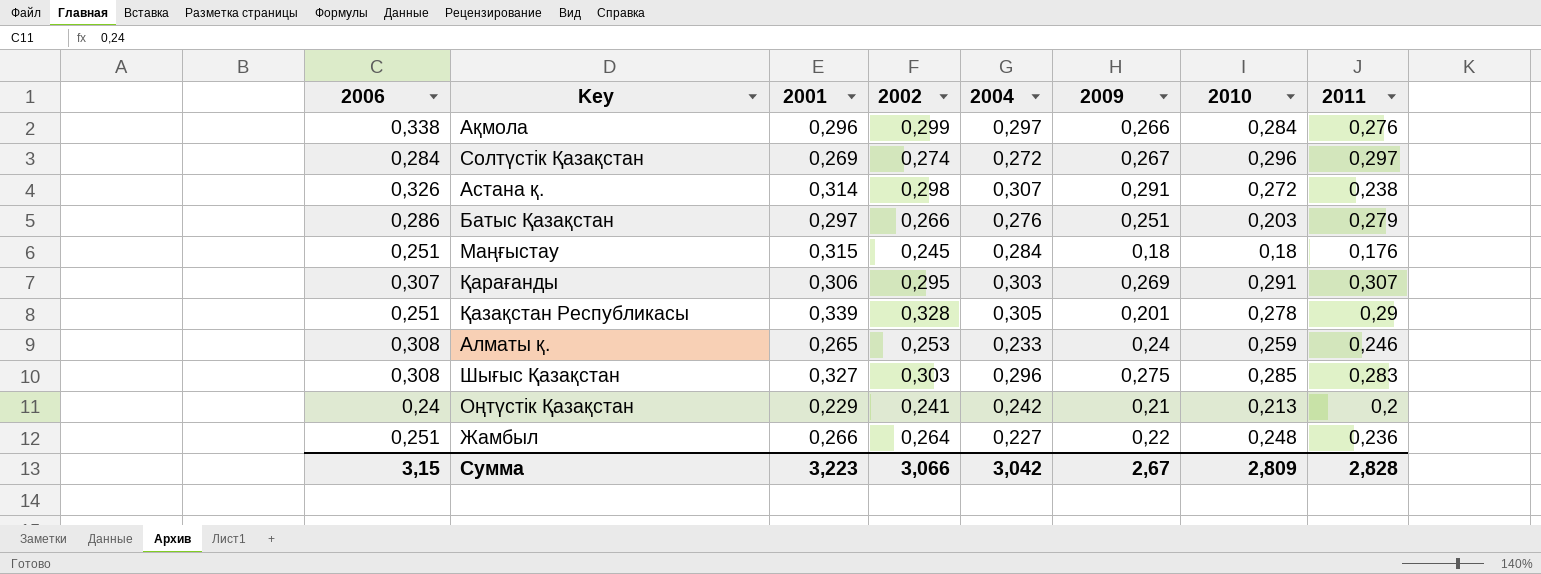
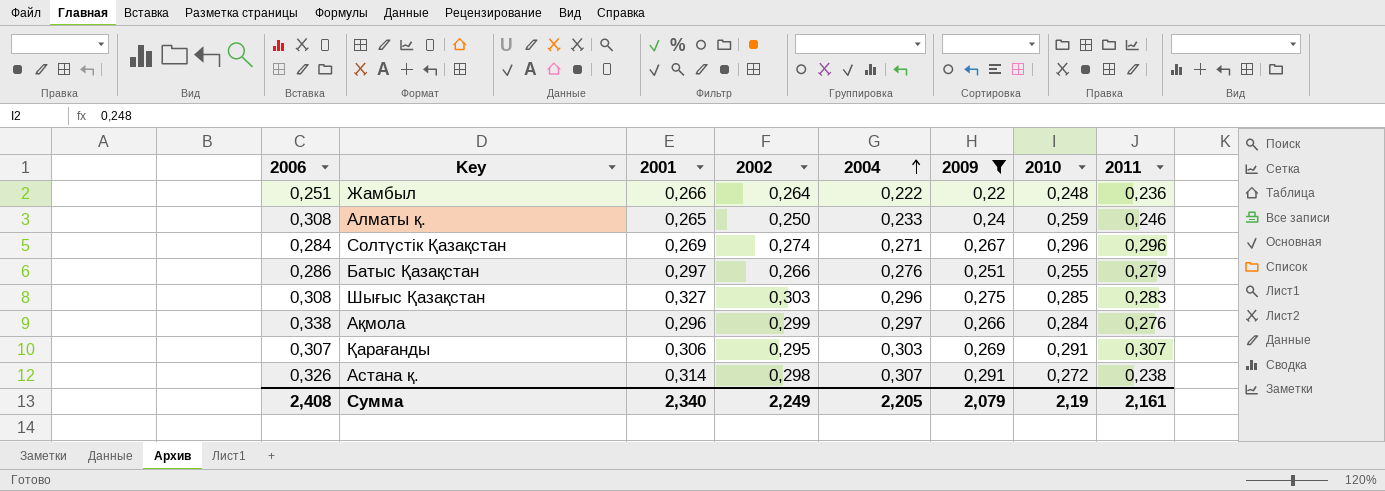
filter: none -> 2009 >= 0,22
row order: none -> 2004 ascending
Жамбыл | 2004: 0,227 -> 0,222
Алматы қ. | 2002: 0,253 -> 0,250
Солтүстік Қазақстан | 2004: 0,272 -> 0,271
Солтүстік Қазақстан | 2011: 0,297 -> 0,296
Батыс Қазақстан | 2010: 0,203 -> 0,255
Сумма | 2006: 3,15 -> 2,408
Сумма | 2001: 3,223 -> 2,340
Сумма | 2002: 3,066 -> 2,249
Сумма | 2004: 3,042 -> 2,205
Сумма | 2009: 2,67 -> 2,079
Сумма | 2010: 2,809 -> 2,19
Сумма | 2011: 2,828 -> 2,161

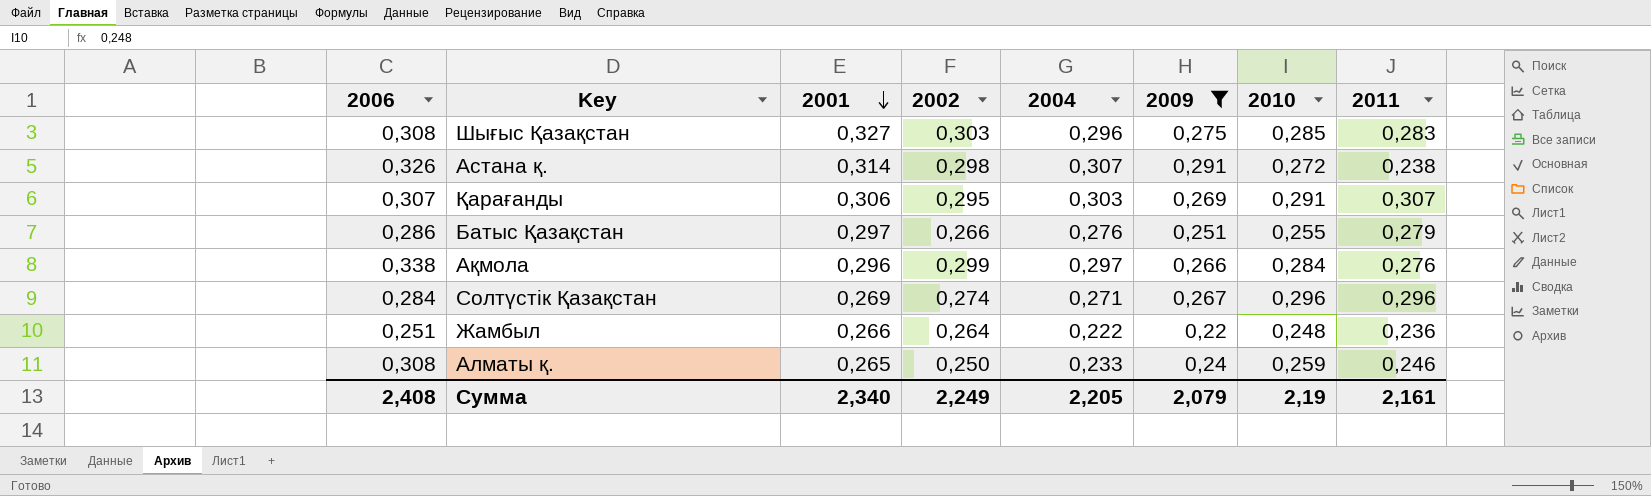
row order: 2004 ascending -> 2001 descending

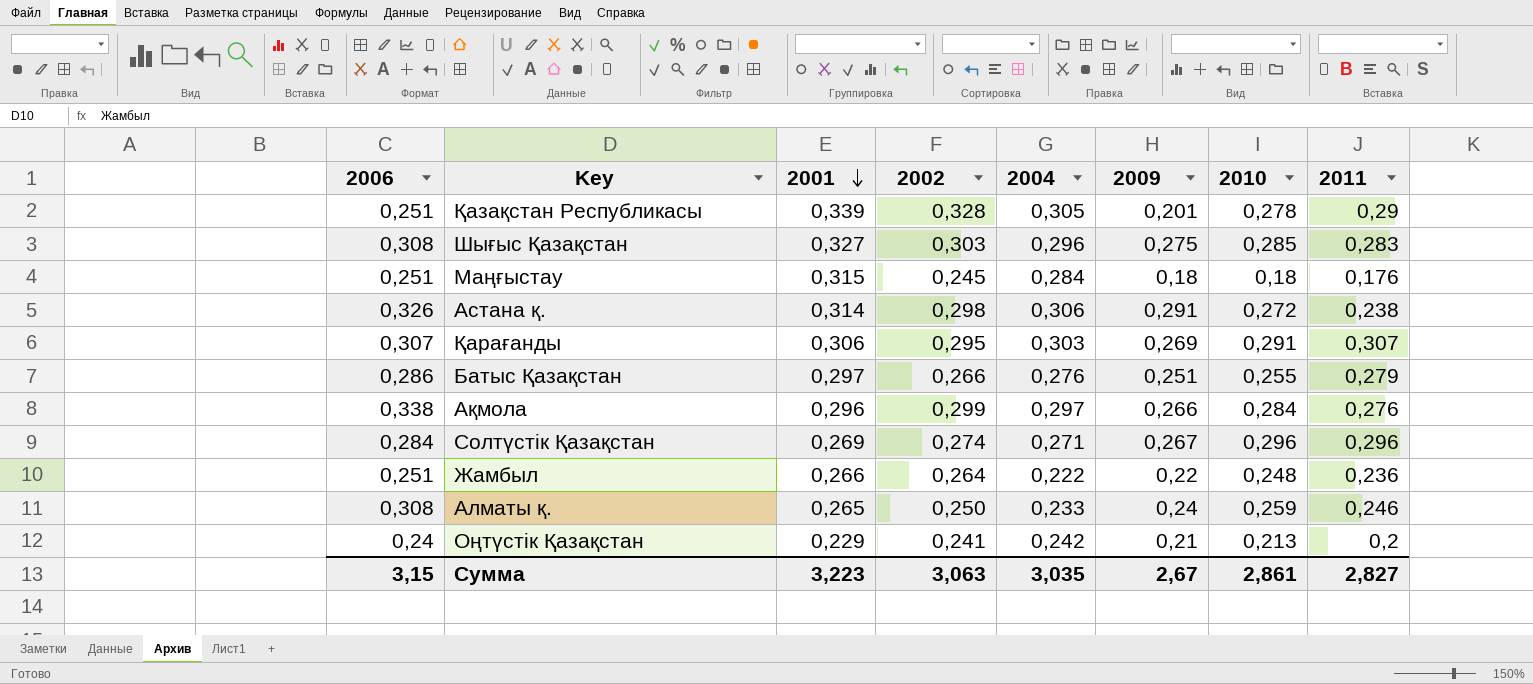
filter: 2009 >= 0,22 -> none
Астана қ. | 2004: 0,307 -> 0,306
Сумма | 2006: 2,408 -> 3,15
Сумма | 2001: 2,340 -> 3,223
Сумма | 2002: 2,249 -> 3,063
Сумма | 2004: 2,205 -> 3,035
Сумма | 2009: 2,079 -> 2,67
Сумма | 2010: 2,19 -> 2,861
Сумма | 2011: 2,161 -> 2,827

